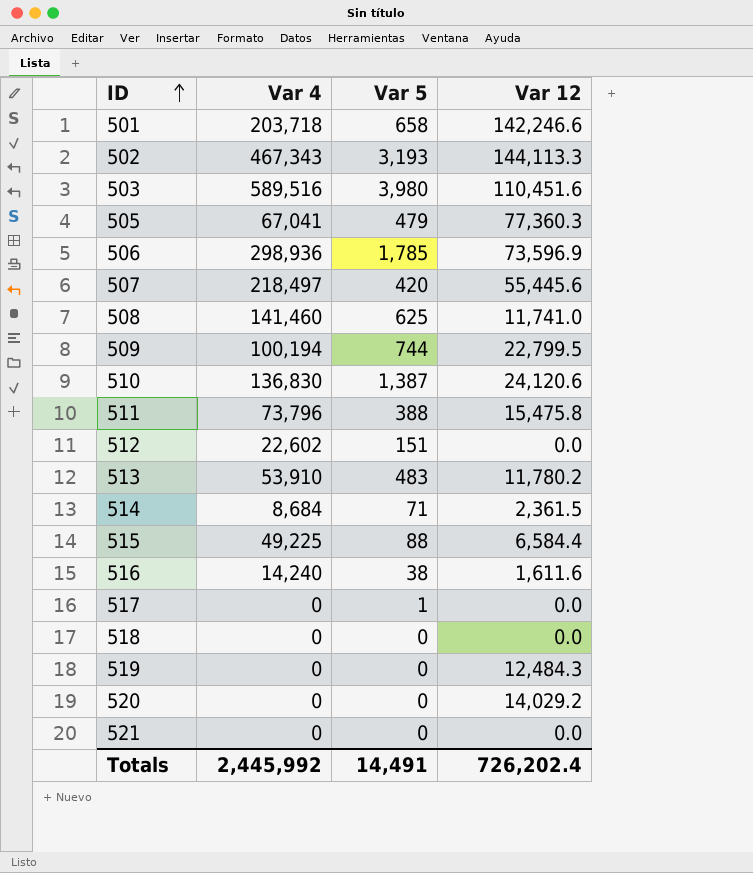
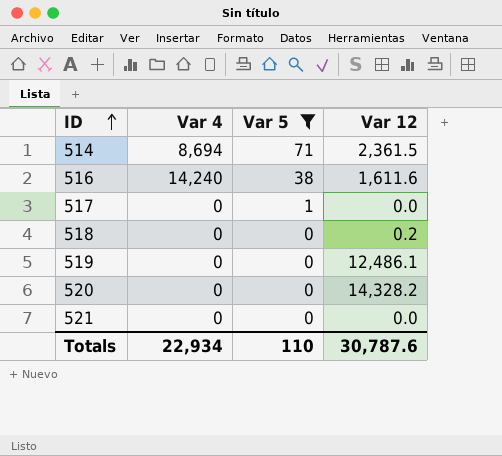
filter: none -> Var 5 <= 71
514 | Var 4: 8,684 -> 8,694
518 | Var 12: 0.0 -> 0.2
519 | Var 12: 12,484.3 -> 12,486.1
520 | Var 12: 14,029.2 -> 14,328.2
Totals | Var 4: 2,445,992 -> 22,934
Totals | Var 5: 14,491 -> 110
Totals | Var 12: 726,202.4 -> 30,787.6

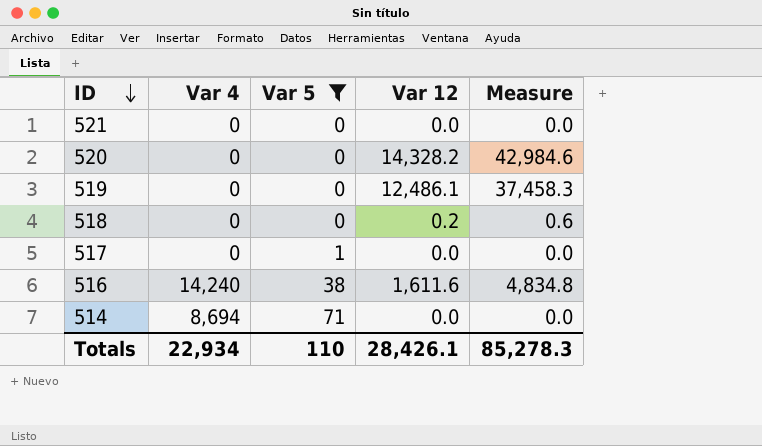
row order: ID ascending -> ID descending
column Measure | formula: none -> [Var 12] * 3
514 | Var 12: 2,361.5 -> 0.0
Totals | Var 12: 30,787.6 -> 28,426.1

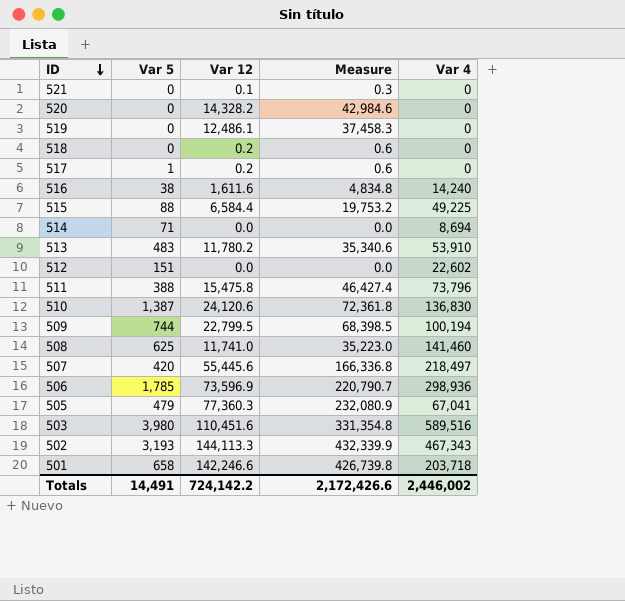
filter: Var 5 <= 71 -> none
column Var 4 | position: 2 -> 5
521 | Var 12: 0.0 -> 0.1
521 | Measure: 0.0 -> 0.3
517 | Var 12: 0.0 -> 0.2
517 | Measure: 0.0 -> 0.6
Totals | Var 5: 110 -> 14,491
Totals | Var 12: 28,426.1 -> 724,142.2
Totals | Measure: 85,278.3 -> 2,172,426.6
Totals | Var 4: 22,934 -> 2,446,002

